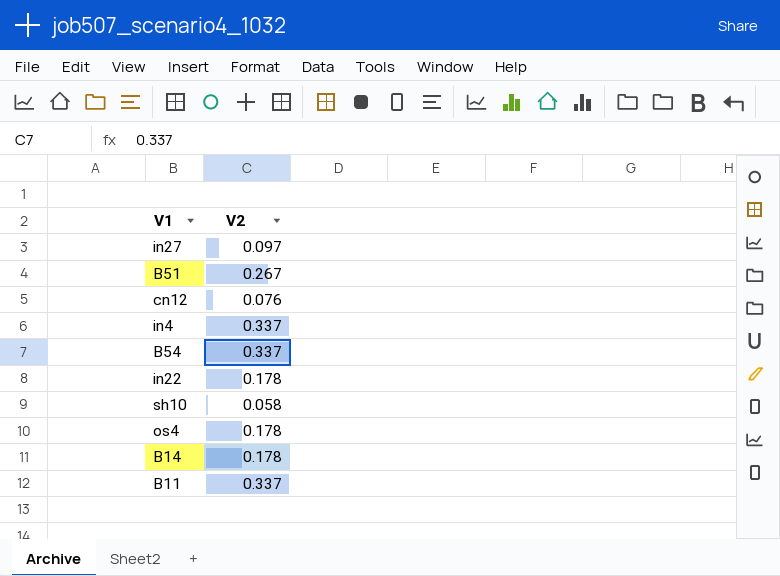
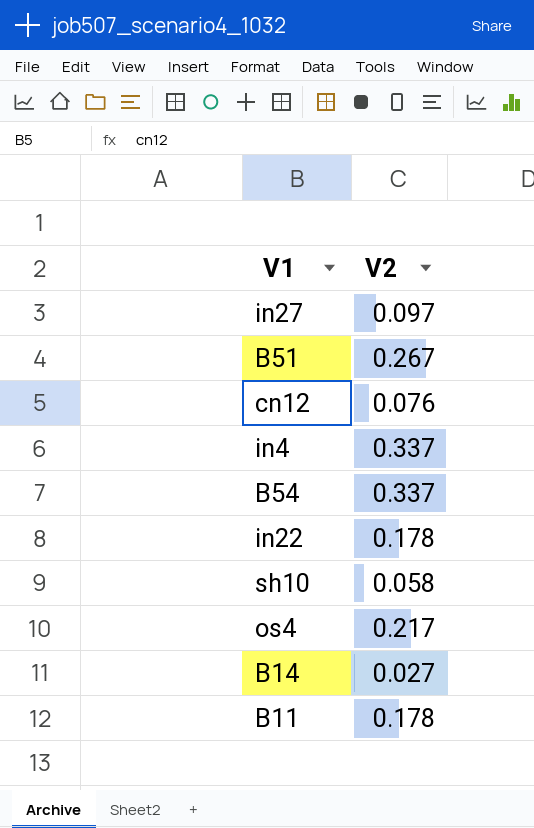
os4 | V2: 0.178 -> 0.217
B14 | V2: 0.178 -> 0.027
B11 | V2: 0.337 -> 0.178

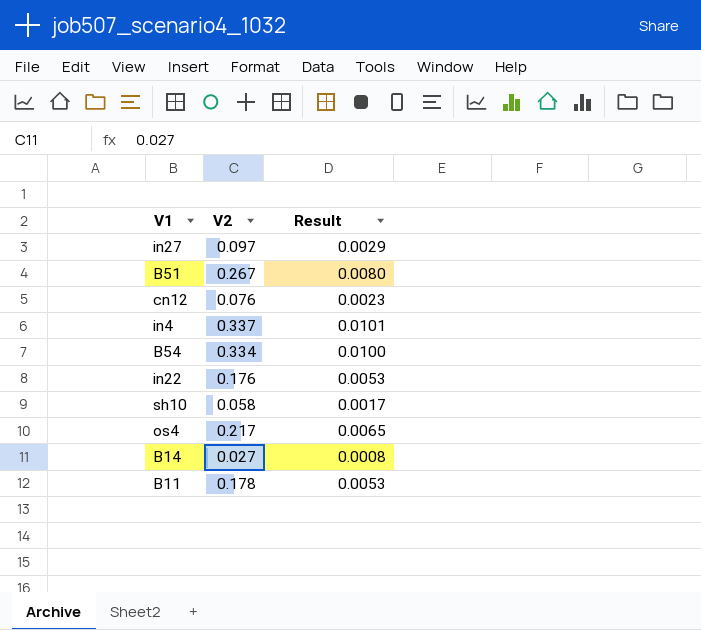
column Result | formula: none -> [V2] * 0.03
B54 | V2: 0.337 -> 0.334
in22 | V2: 0.178 -> 0.176

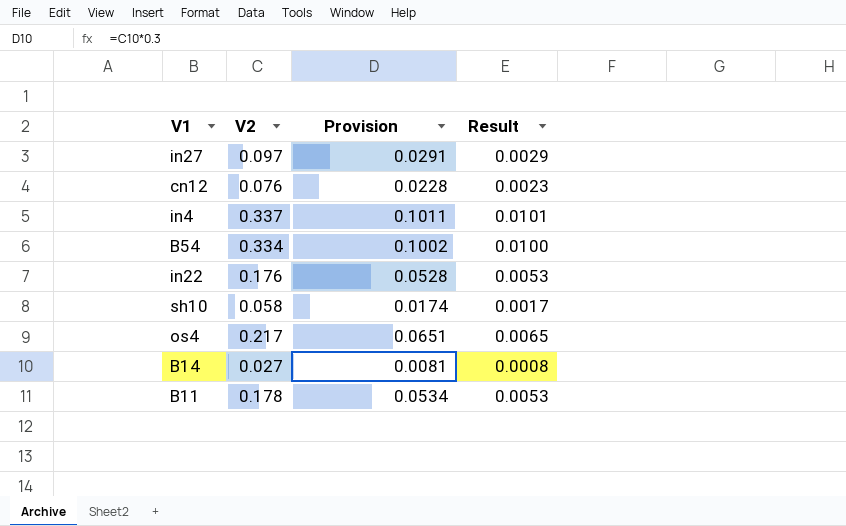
column Provision | formula: none -> [V2] * 0.3
row B51: 0.267 | 0.0080 -> none

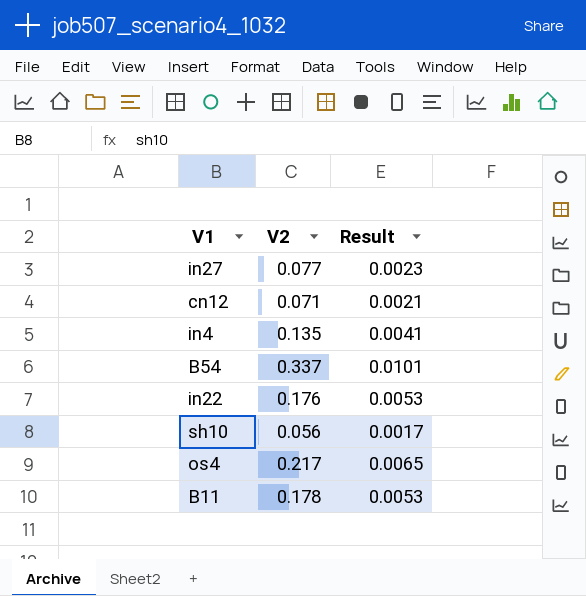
column Provision | formula: [V2] * 0.3 -> none
row B14: 0.027 | 0.0081 | 0.0008 -> none
in27 | V2: 0.097 -> 0.077
in27 | Result: 0.0029 -> 0.0023
cn12 | V2: 0.076 -> 0.071
cn12 | Result: 0.0023 -> 0.0021
in4 | V2: 0.337 -> 0.135
in4 | Result: 0.0101 -> 0.0041
B54 | V2: 0.334 -> 0.337
B54 | Result: 0.0100 -> 0.0101
sh10 | V2: 0.058 -> 0.056

